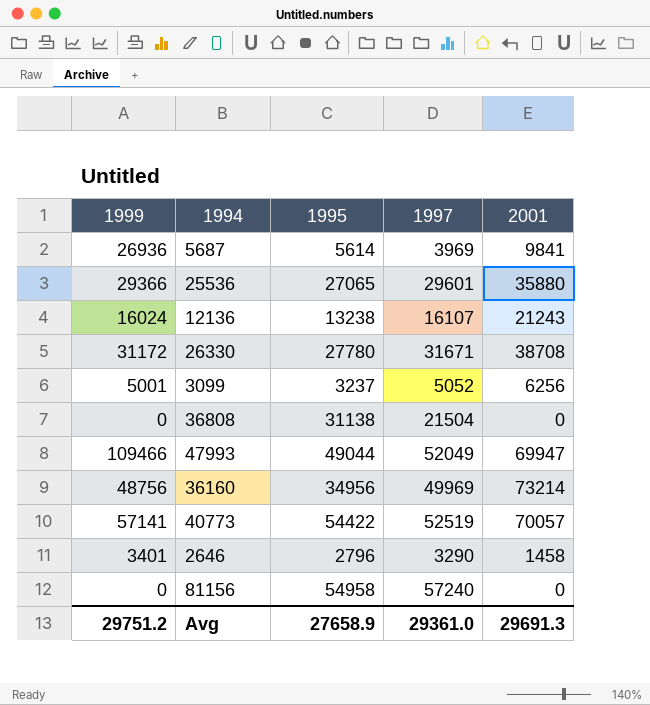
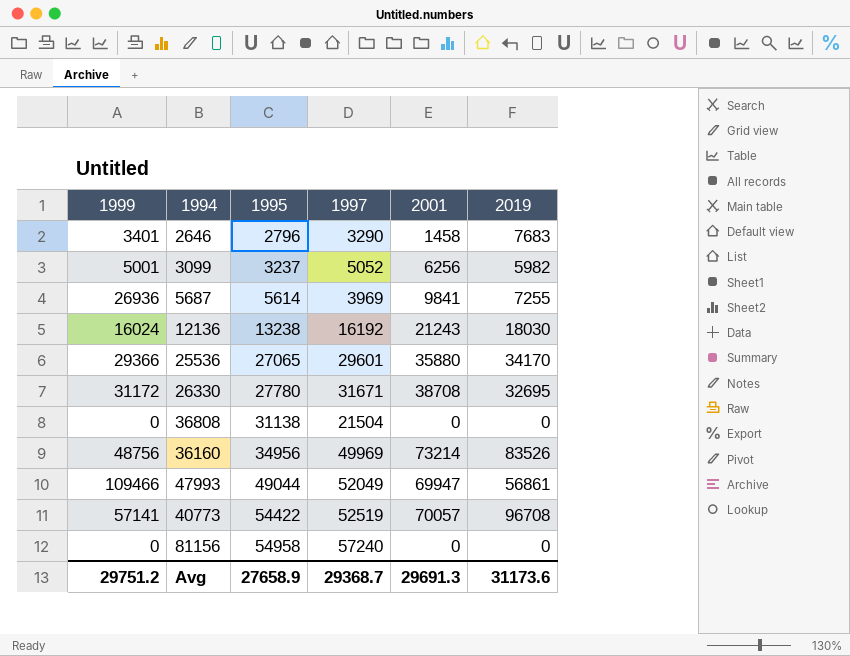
row order: none -> 1995 ascending
column 2019 | position: none -> 6
12136 | 1997: 16107 -> 16192
Avg | 1997: 29361.0 -> 29368.7

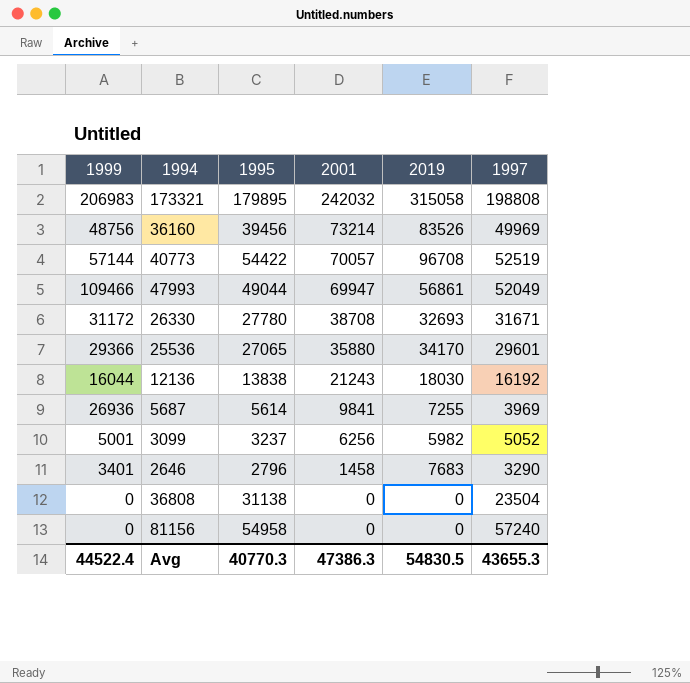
row order: 1995 ascending -> 2001 descending
column 1997 | position: 4 -> 6
row 173321: none -> 206983 | 179895 | 242032 | 315058 | 198808
36160 | 1995: 34956 -> 39456
40773 | 1999: 57141 -> 57144
26330 | 2019: 32695 -> 32693
12136 | 1999: 16024 -> 16044
12136 | 1995: 13238 -> 13838
36808 | 1997: 21504 -> 23504
Avg | 1999: 29751.2 -> 44522.4
Avg | 1995: 27658.9 -> 40770.3
Avg | 2001: 29691.3 -> 47386.3
Avg | 2019: 31173.6 -> 54830.5
Avg | 1997: 29368.7 -> 43655.3

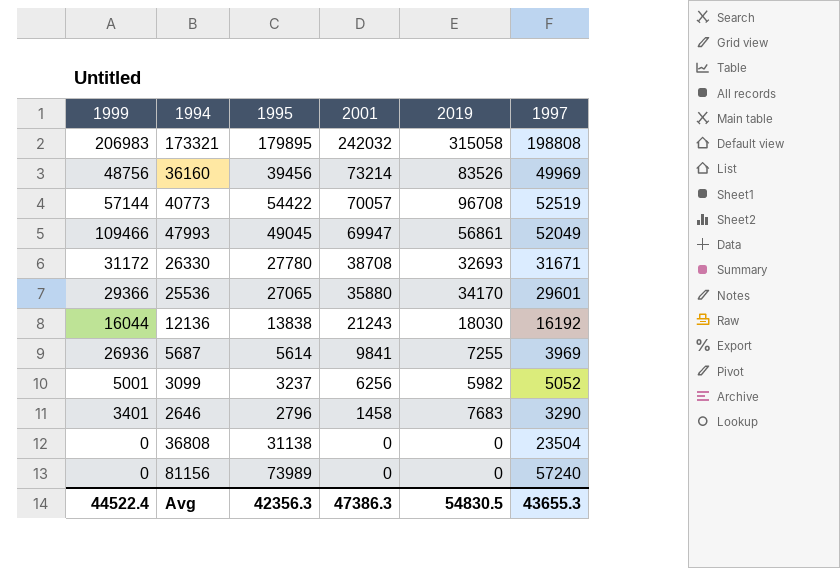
47993 | 1995: 49044 -> 49045
81156 | 1995: 54958 -> 73989
Avg | 1995: 40770.3 -> 42356.3

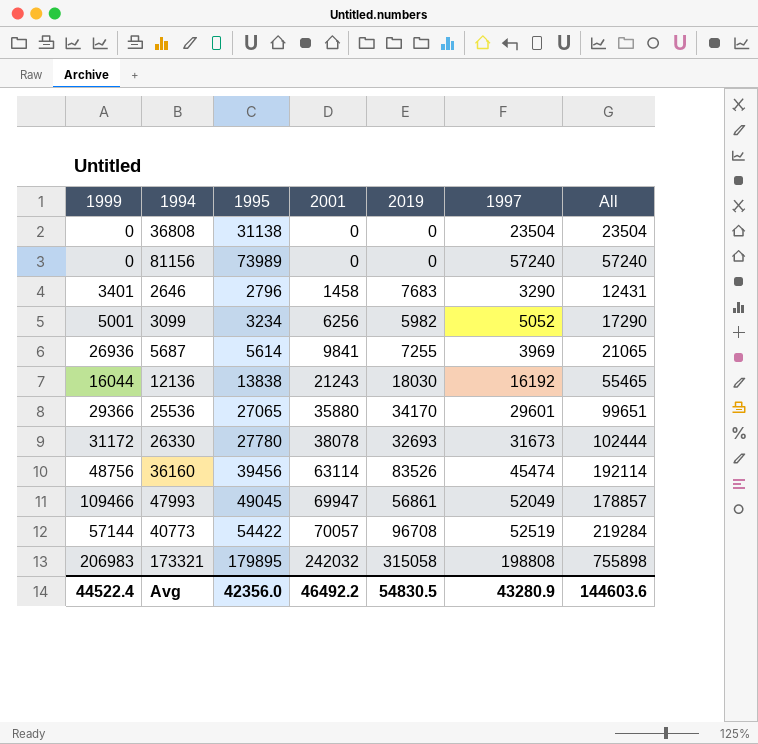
row order: 2001 descending -> 2001 ascending
column All | formula: none -> [2001] + [2019] + [1997]
3099 | 1995: 3237 -> 3234
26330 | 2001: 38708 -> 38078
26330 | 1997: 31671 -> 31673
36160 | 2001: 73214 -> 63114
36160 | 1997: 49969 -> 45474
Avg | 1995: 42356.3 -> 42356.0
Avg | 2001: 47386.3 -> 46492.2
Avg | 1997: 43655.3 -> 43280.9

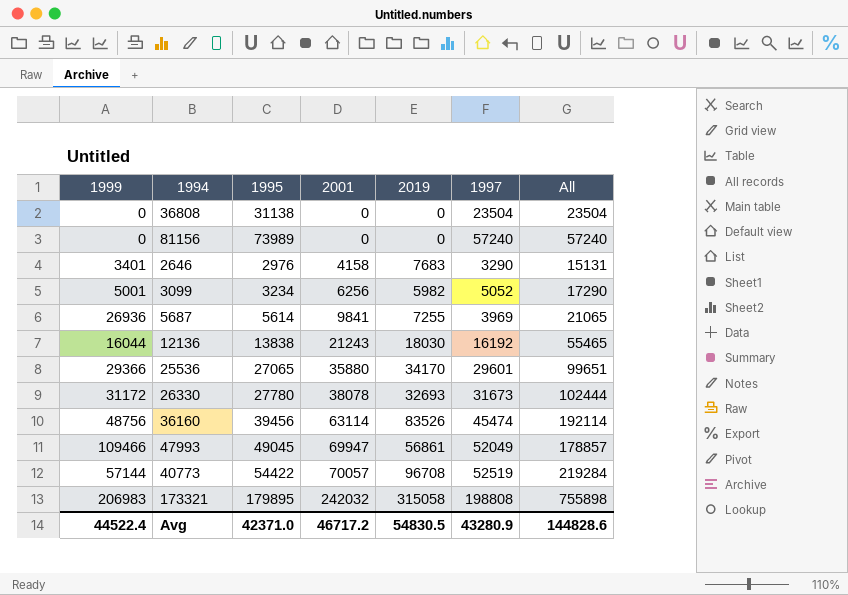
2646 | 1995: 2796 -> 2976
2646 | 2001: 1458 -> 4158
2646 | All: 12431 -> 15131
Avg | 1995: 42356.0 -> 42371.0
Avg | 2001: 46492.2 -> 46717.2
Avg | All: 144603.6 -> 144828.6

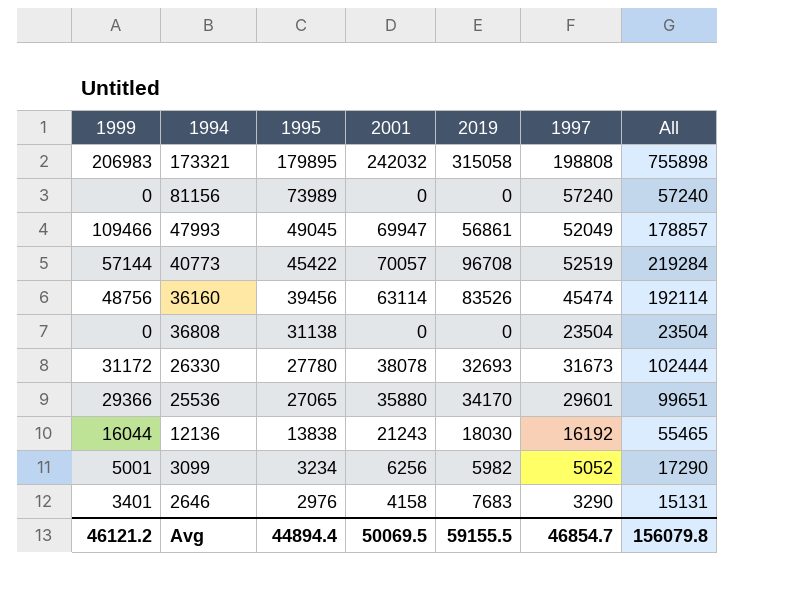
row order: 2001 ascending -> 1995 descending
row 5687: 26936 | 5614 | 9841 | 7255 | 3969 | 21065 -> none
40773 | 1995: 54422 -> 45422
Avg | 1999: 44522.4 -> 46121.2
Avg | 1995: 42371.0 -> 44894.4
Avg | 2001: 46717.2 -> 50069.5
Avg | 2019: 54830.5 -> 59155.5
Avg | 1997: 43280.9 -> 46854.7
Avg | All: 144828.6 -> 156079.8

